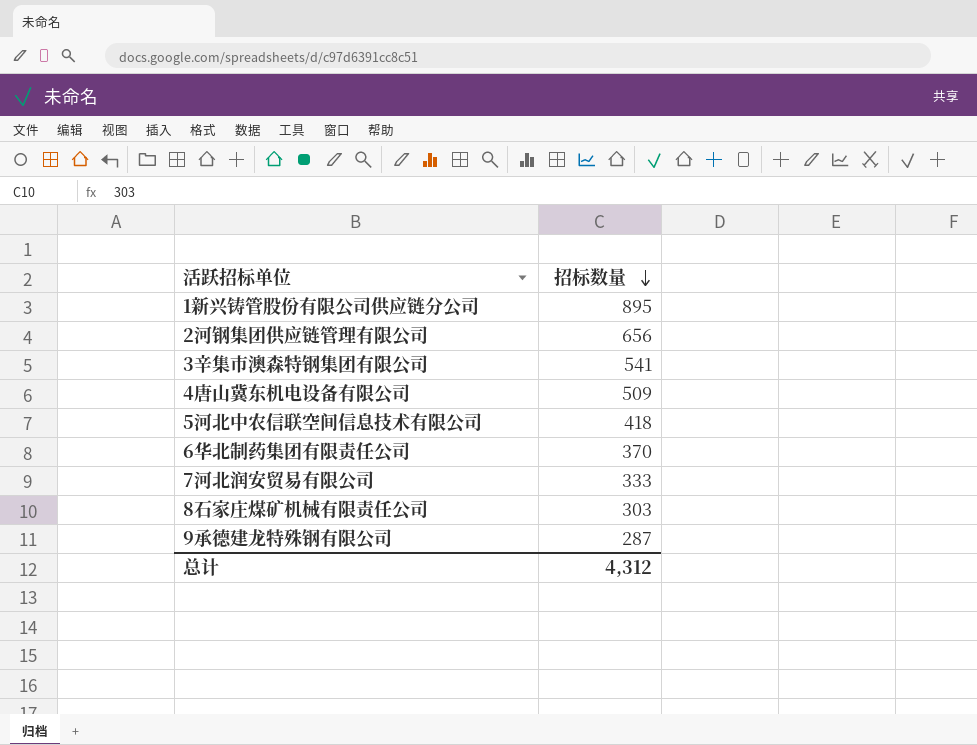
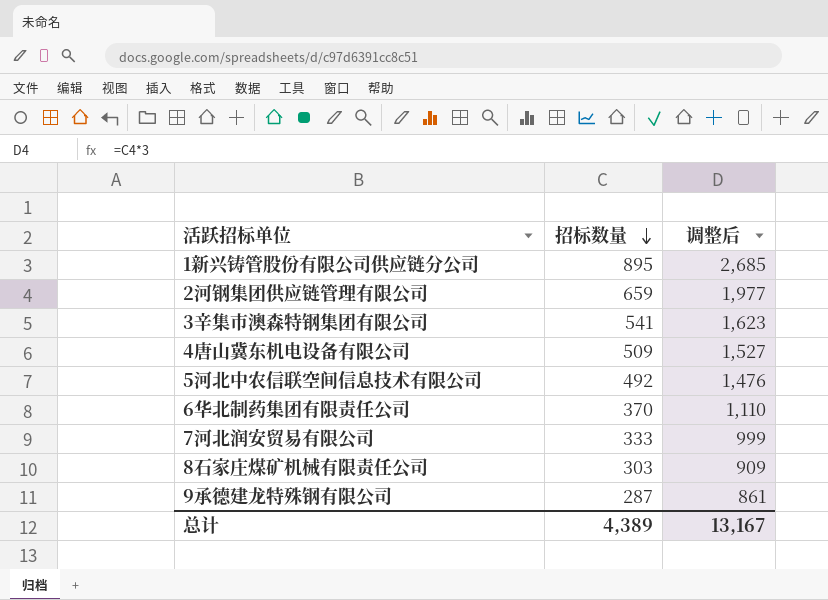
column 调整后 | formula: none -> [招标数量] * 3
2河钢集团供应链管理有限公司 | 招标数量: 656 -> 659
5河北中农信联空间信息技术有限公司 | 招标数量: 418 -> 492
总计 | 招标数量: 4,312 -> 4,389

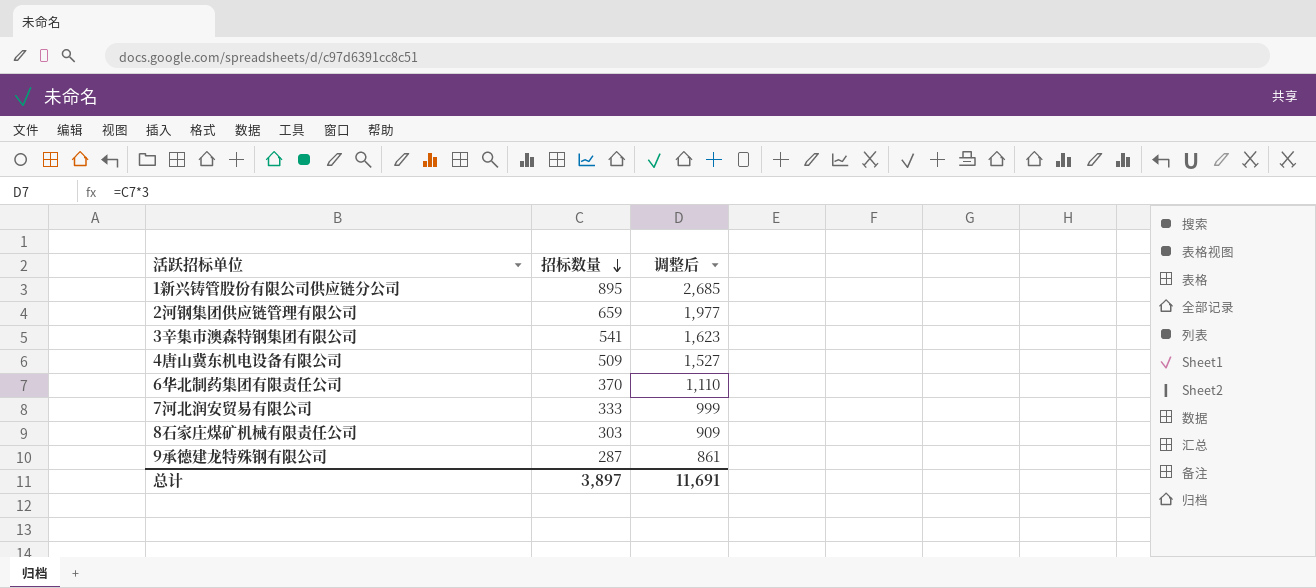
row 5河北中农信联空间信息技术有限公司: 492 | 1,476 -> none
总计 | 招标数量: 4,389 -> 3,897
总计 | 调整后: 13,167 -> 11,691

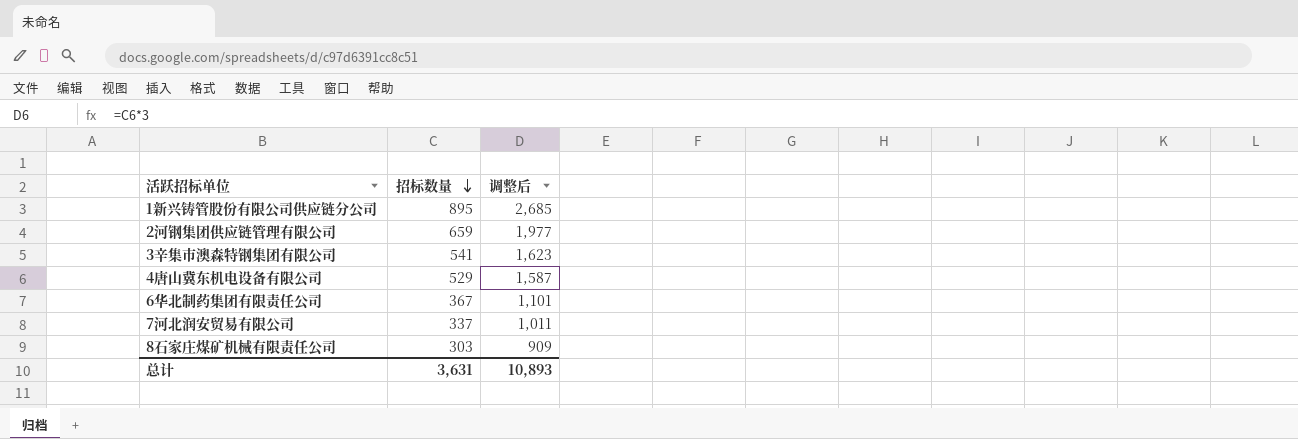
row 9承德建龙特殊钢有限公司: 287 | 861 -> none
4唐山冀东机电设备有限公司 | 招标数量: 509 -> 529
4唐山冀东机电设备有限公司 | 调整后: 1,527 -> 1,587
6华北制药集团有限责任公司 | 招标数量: 370 -> 367
6华北制药集团有限责任公司 | 调整后: 1,110 -> 1,101
7河北润安贸易有限公司 | 招标数量: 333 -> 337
7河北润安贸易有限公司 | 调整后: 999 -> 1,011
总计 | 招标数量: 3,897 -> 3,631
总计 | 调整后: 11,691 -> 10,893

